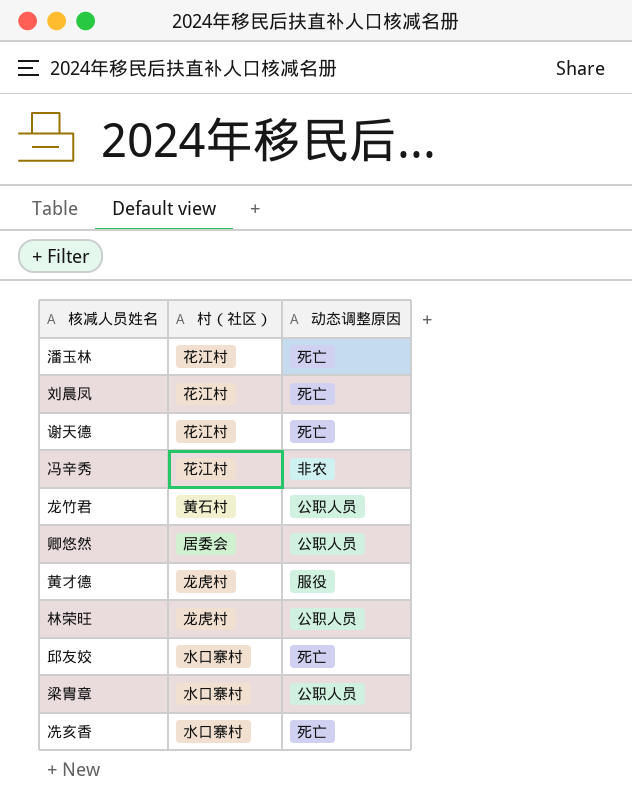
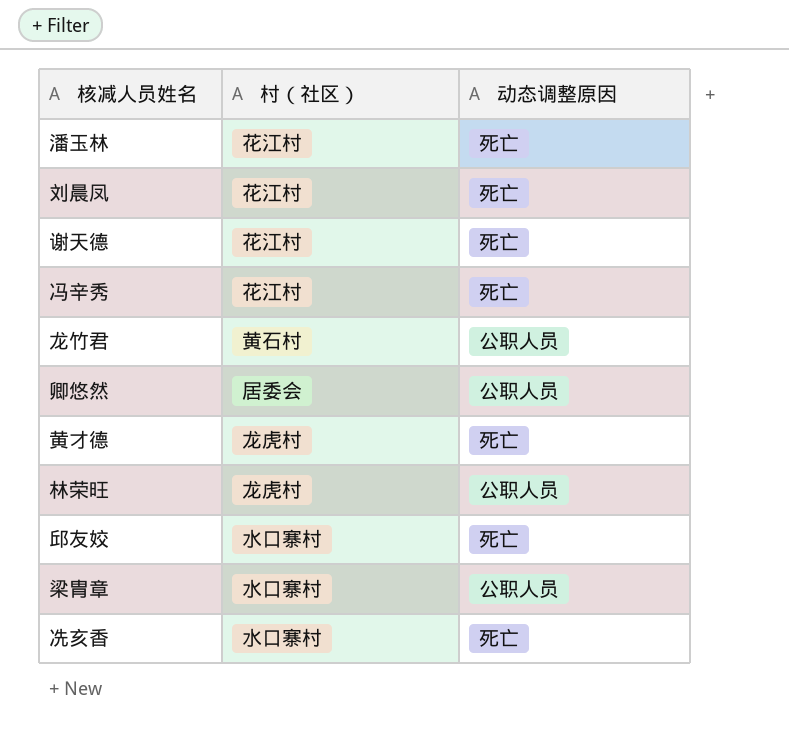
冯辛秀 | 动态调整原因: 非农 -> 死亡
黄才德 | 动态调整原因: 服役 -> 死亡

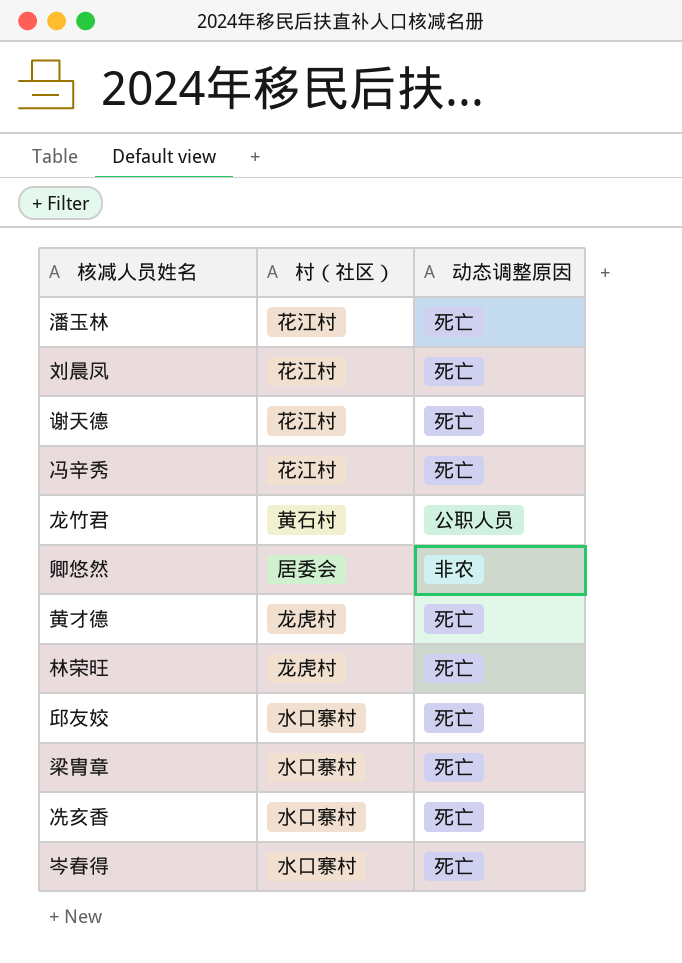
卿悠然 | 动态调整原因: 公职人员 -> 非农
林荣旺 | 动态调整原因: 公职人员 -> 死亡
梁胄章 | 动态调整原因: 公职人员 -> 死亡
row 岑春得: none -> 水口寨村 | 死亡

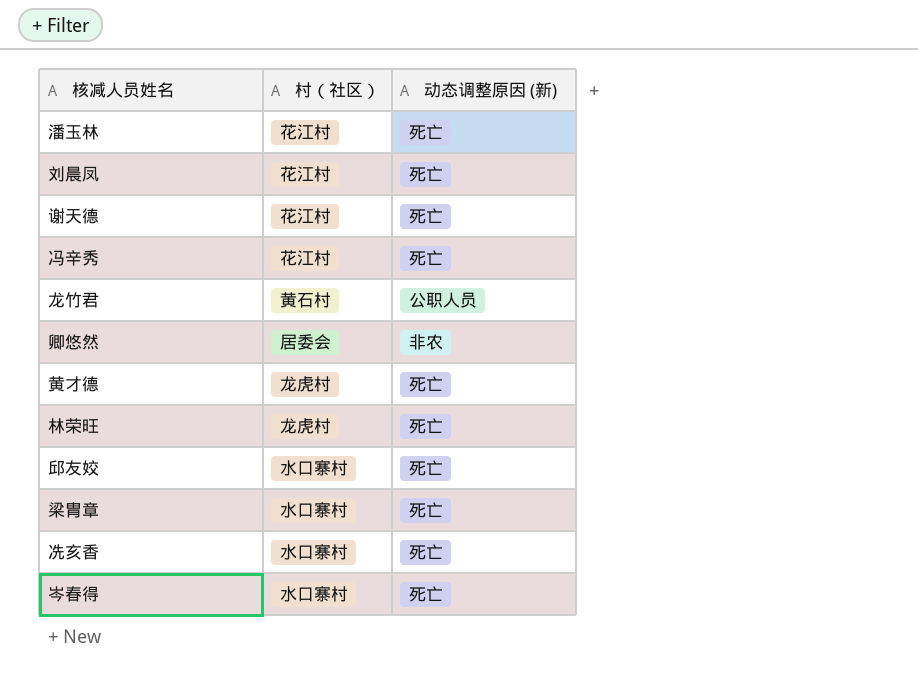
column name: 动态调整原因 -> 动态调整原因 (新)

